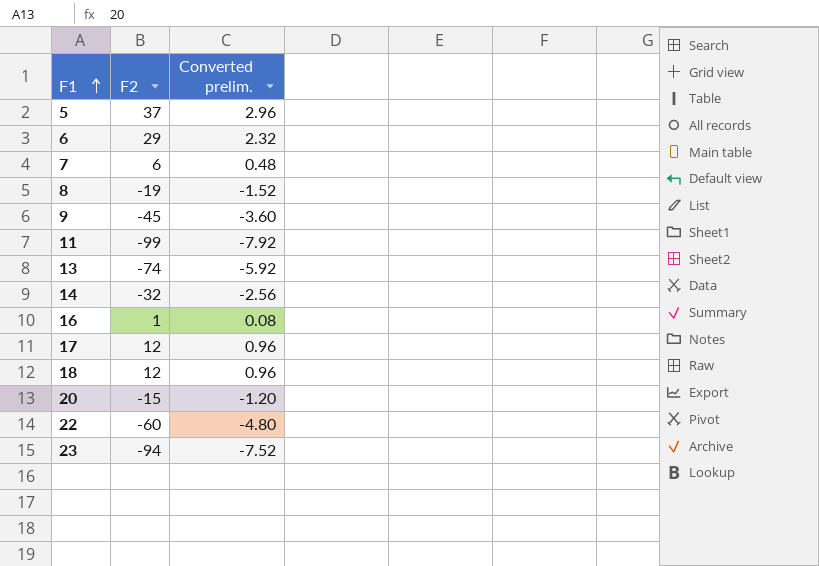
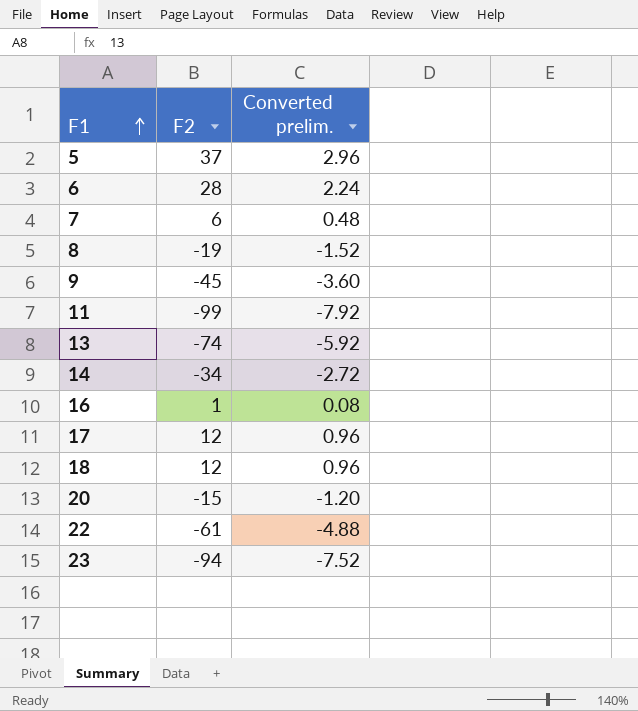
6 | F2: 29 -> 28
6 | Converted prelim.: 2.32 -> 2.24
14 | F2: -32 -> -34
14 | Converted prelim.: -2.56 -> -2.72
22 | F2: -60 -> -61
22 | Converted prelim.: -4.80 -> -4.88

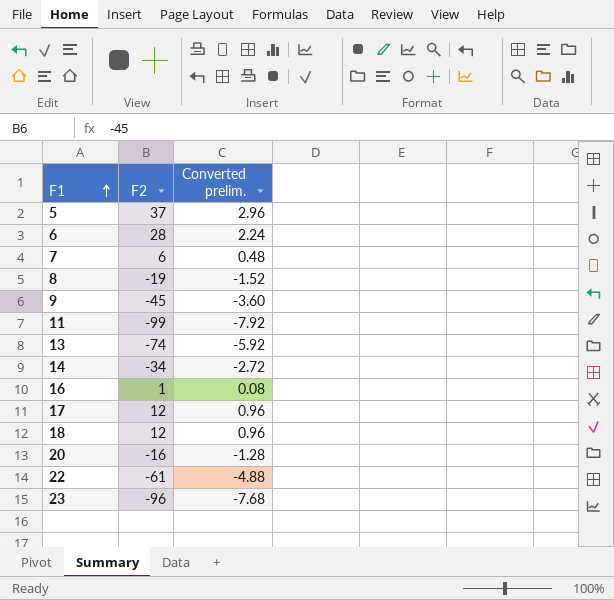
20 | F2: -15 -> -16
20 | Converted prelim.: -1.20 -> -1.28
23 | F2: -94 -> -96
23 | Converted prelim.: -7.52 -> -7.68

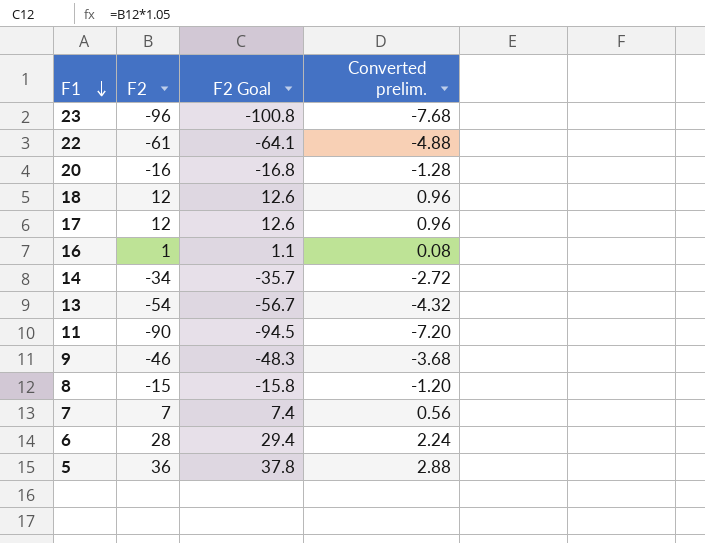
row order: F1 ascending -> F1 descending
column F2 Goal | formula: none -> [F2] * 1.05
13 | F2: -74 -> -54
13 | Converted prelim.: -5.92 -> -4.32
11 | F2: -99 -> -90
11 | Converted prelim.: -7.92 -> -7.20
9 | F2: -45 -> -46
9 | Converted prelim.: -3.60 -> -3.68
8 | F2: -19 -> -15
8 | Converted prelim.: -1.52 -> -1.20
7 | F2: 6 -> 7
7 | Converted prelim.: 0.48 -> 0.56
5 | F2: 37 -> 36
5 | Converted prelim.: 2.96 -> 2.88

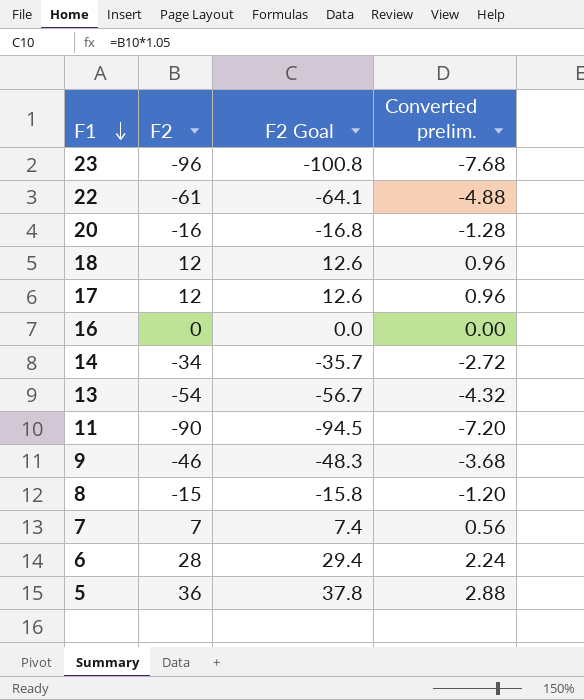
16 | F2: 1 -> 0
16 | F2 Goal: 1.1 -> 0.0
16 | Converted prelim.: 0.08 -> 0.00

